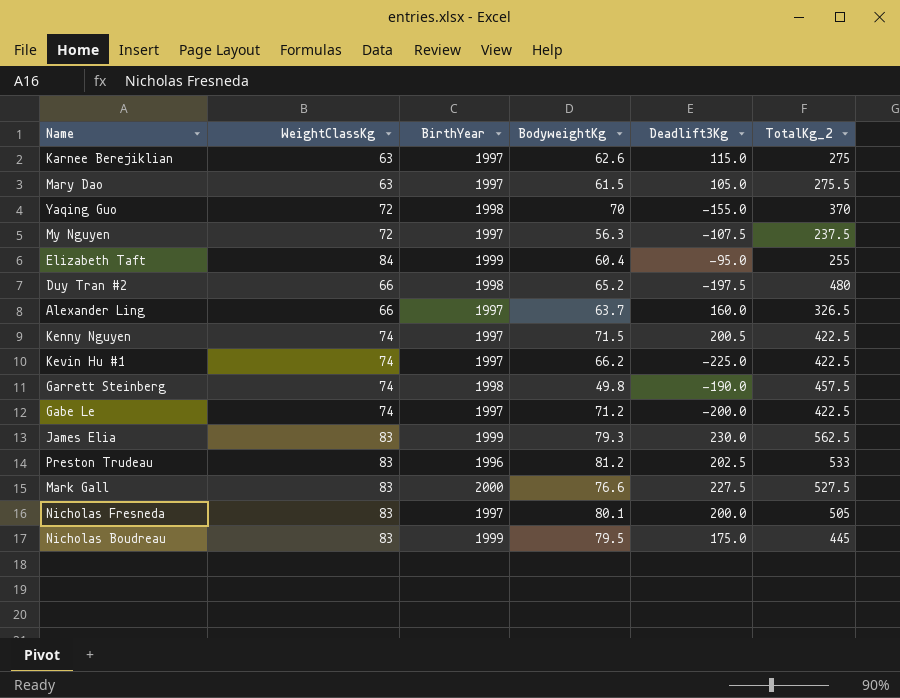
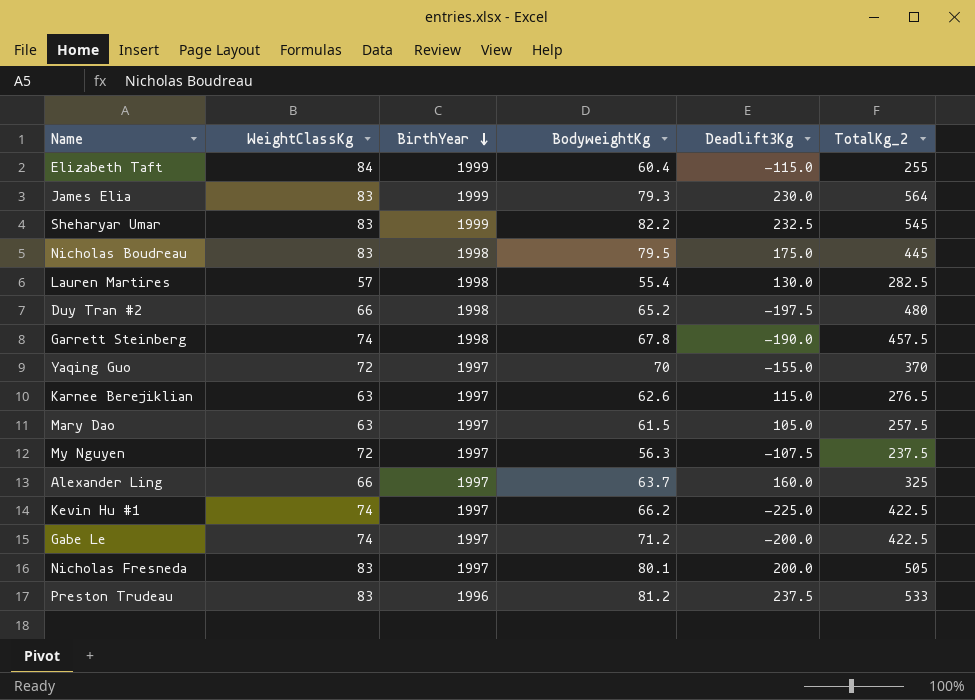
row order: none -> BirthYear descending
row Kenny Nguyen: 74 | 1997 | 71.5 | 200.5 | 422.5 -> none
row Mark Gall: 83 | 2000 | 76.6 | 227.5 | 527.5 -> none
Elizabeth Taft | Deadlift3Kg: -95.0 -> -115.0
James Elia | TotalKg_2: 562.5 -> 564
row Sheharyar Umar: none -> 83 | 1999 | 82.2 | 232.5 | 545
Nicholas Boudreau | BirthYear: 1999 -> 1998
row Lauren Martires: none -> 57 | 1998 | 55.4 | 130.0 | 282.5
Garrett Steinberg | BodyweightKg: 49.8 -> 67.8
Yaqing Guo | BirthYear: 1998 -> 1997
Karnee Berejiklian | TotalKg_2: 275 -> 276.5
Mary Dao | TotalKg_2: 275.5 -> 257.5
Alexander Ling | TotalKg_2: 326.5 -> 325
Preston Trudeau | Deadlift3Kg: 202.5 -> 237.5

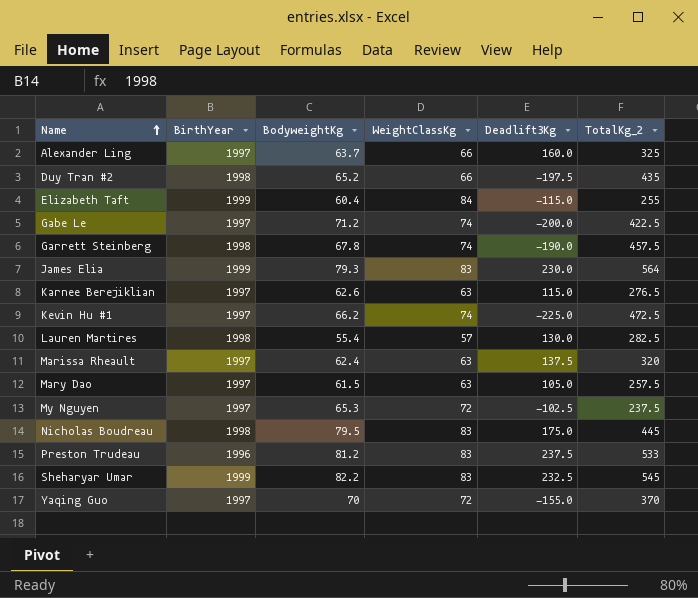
row order: BirthYear descending -> Name ascending
column WeightClassKg | position: 2 -> 4
row Nicholas Fresneda: 83 | 1997 | 80.1 | 200.0 | 505 -> none
Duy Tran #2 | TotalKg_2: 480 -> 435
Kevin Hu #1 | TotalKg_2: 422.5 -> 472.5
row Marissa Rheault: none -> 1997 | 62.4 | 63 | 137.5 | 320
My Nguyen | BodyweightKg: 56.3 -> 65.3
My Nguyen | Deadlift3Kg: -107.5 -> -102.5

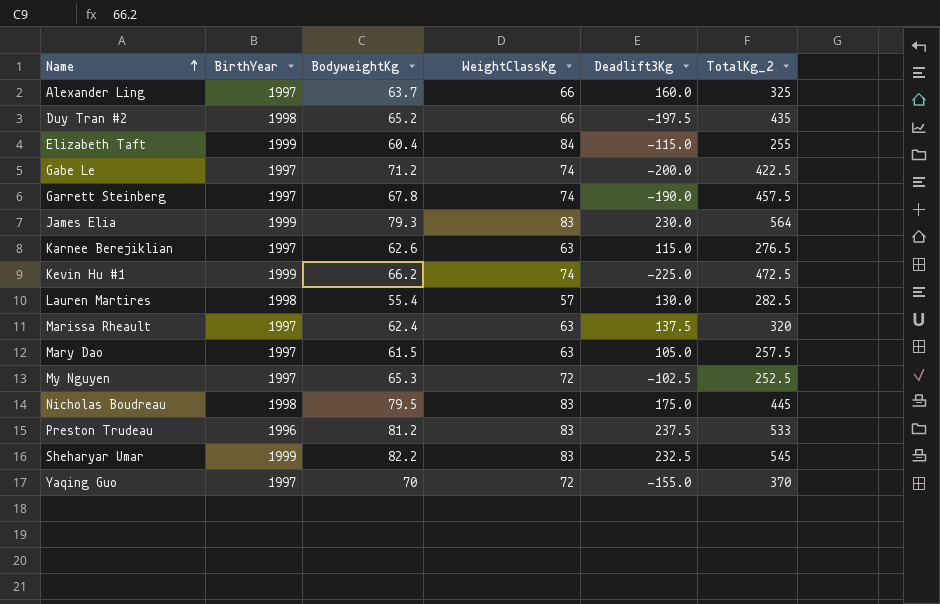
Garrett Steinberg | BirthYear: 1998 -> 1997
Kevin Hu #1 | BirthYear: 1997 -> 1999
My Nguyen | TotalKg_2: 237.5 -> 252.5

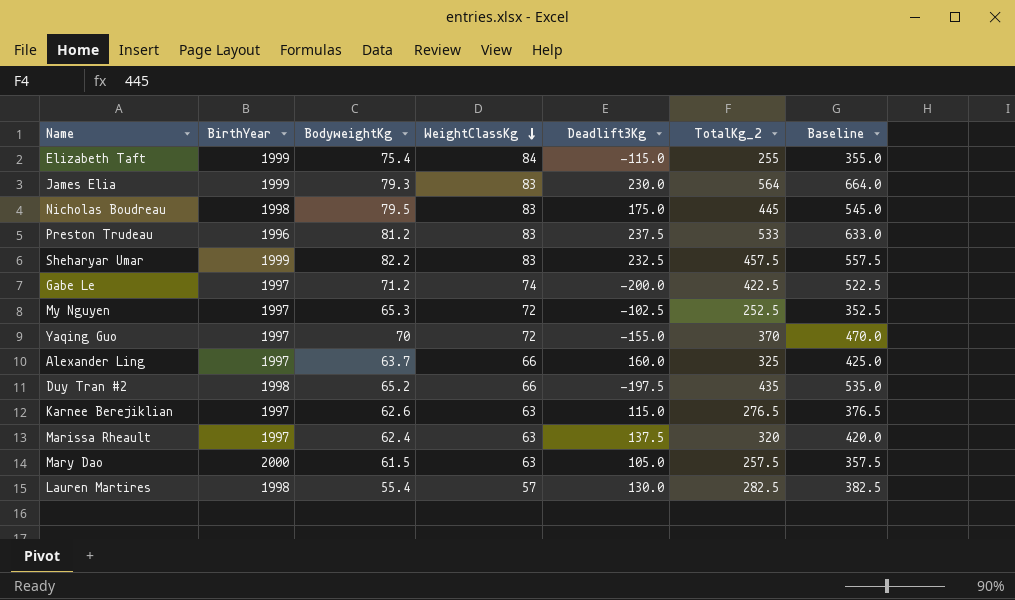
row order: Name ascending -> WeightClassKg descending
column Baseline | formula: none -> [TotalKg_2] + 100
row Garrett Steinberg: 1997 | 67.8 | 74 | -190.0 | 457.5 -> none
row Kevin Hu #1: 1999 | 66.2 | 74 | -225.0 | 472.5 -> none
Elizabeth Taft | BodyweightKg: 60.4 -> 75.4
Sheharyar Umar | TotalKg_2: 545 -> 457.5
Mary Dao | BirthYear: 1997 -> 2000

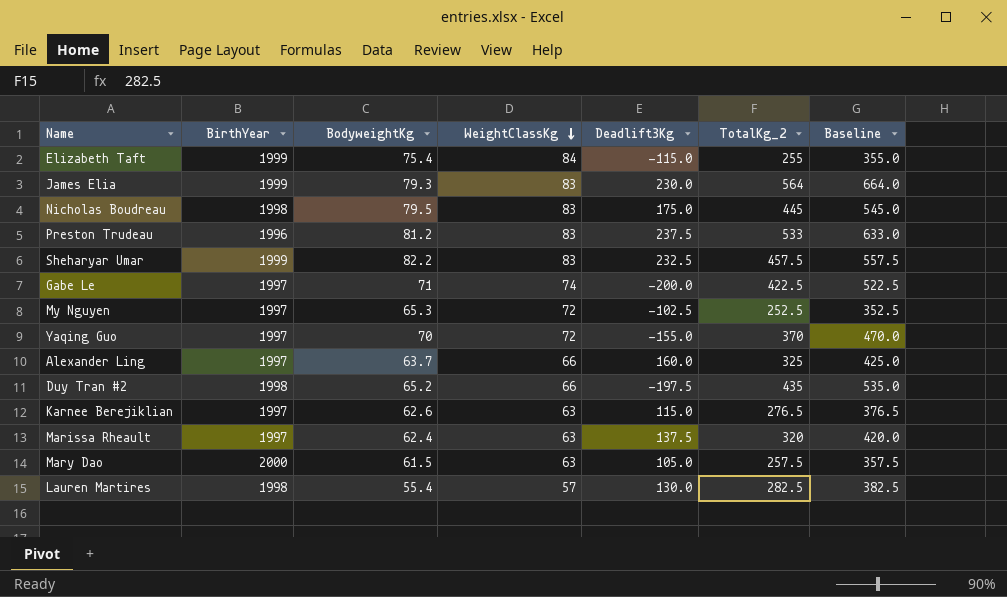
Gabe Le | BodyweightKg: 71.2 -> 71

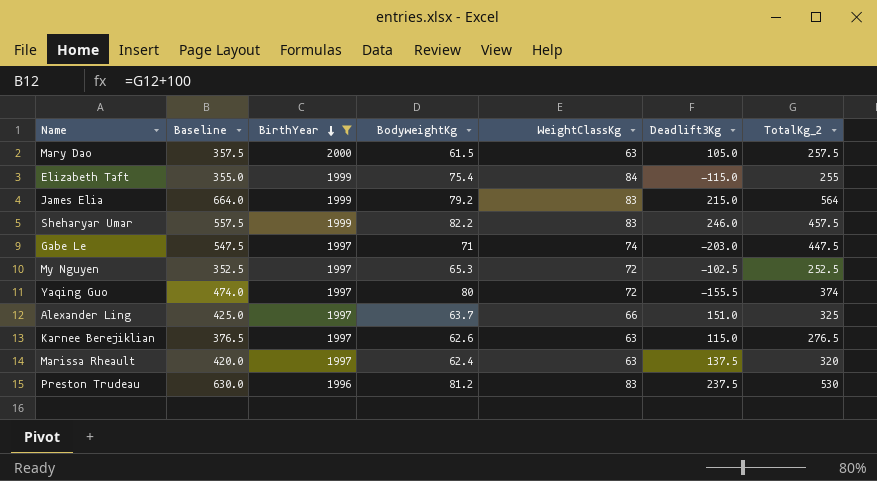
filter: none -> BirthYear != 1998
row order: WeightClassKg descending -> BirthYear descending
column Baseline | position: 7 -> 2
James Elia | BodyweightKg: 79.3 -> 79.2
James Elia | Deadlift3Kg: 230.0 -> 215.0
Sheharyar Umar | Deadlift3Kg: 232.5 -> 246.0
Gabe Le | Baseline: 522.5 -> 547.5
Gabe Le | Deadlift3Kg: -200.0 -> -203.0
Gabe Le | TotalKg_2: 422.5 -> 447.5
Yaqing Guo | Baseline: 470.0 -> 474.0
Yaqing Guo | BodyweightKg: 70 -> 80
Yaqing Guo | Deadlift3Kg: -155.0 -> -155.5
Yaqing Guo | TotalKg_2: 370 -> 374
Alexander Ling | Deadlift3Kg: 160.0 -> 151.0
Preston Trudeau | Baseline: 633.0 -> 630.0
Preston Trudeau | TotalKg_2: 533 -> 530

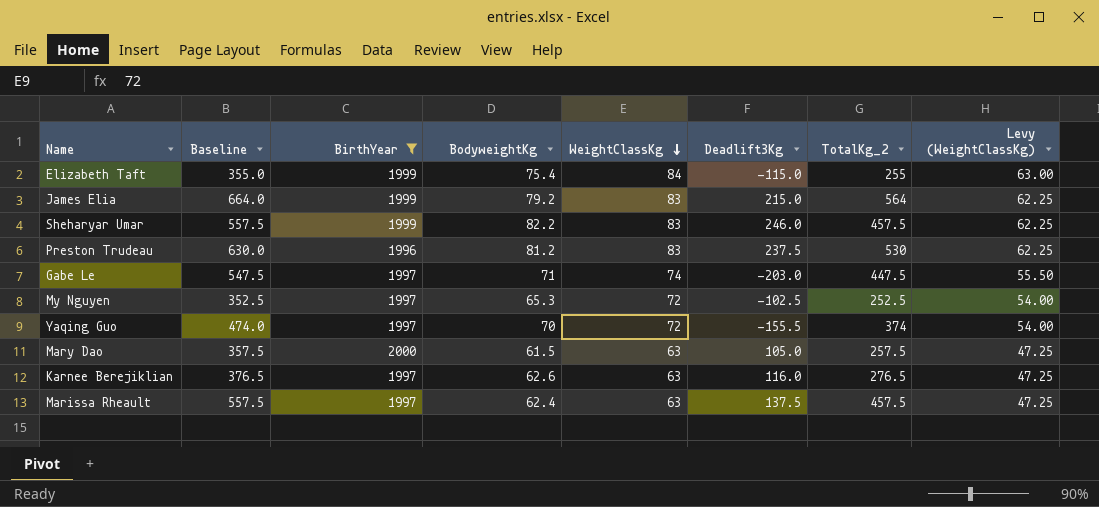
row order: BirthYear descending -> WeightClassKg descending
column Levy (WeightClassKg) | formula: none -> [WeightClassKg] * 0.75
row Alexander Ling: 425.0 | 1997 | 63.7 | 66 | 151.0 | 325 -> none
Yaqing Guo | BodyweightKg: 80 -> 70
Karnee Berejiklian | Deadlift3Kg: 115.0 -> 116.0
Marissa Rheault | Baseline: 420.0 -> 557.5
Marissa Rheault | TotalKg_2: 320 -> 457.5

